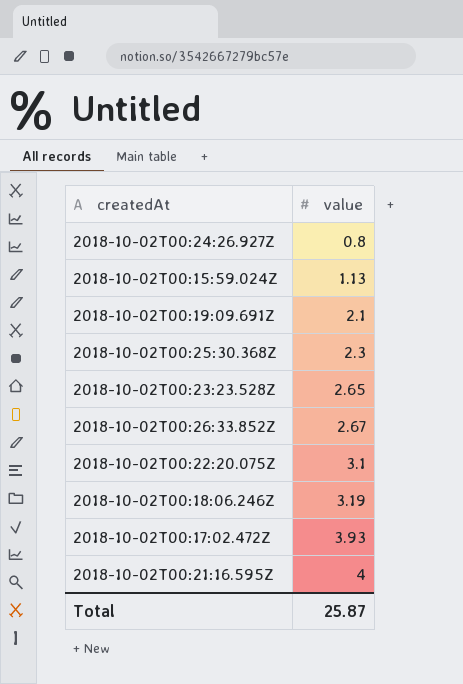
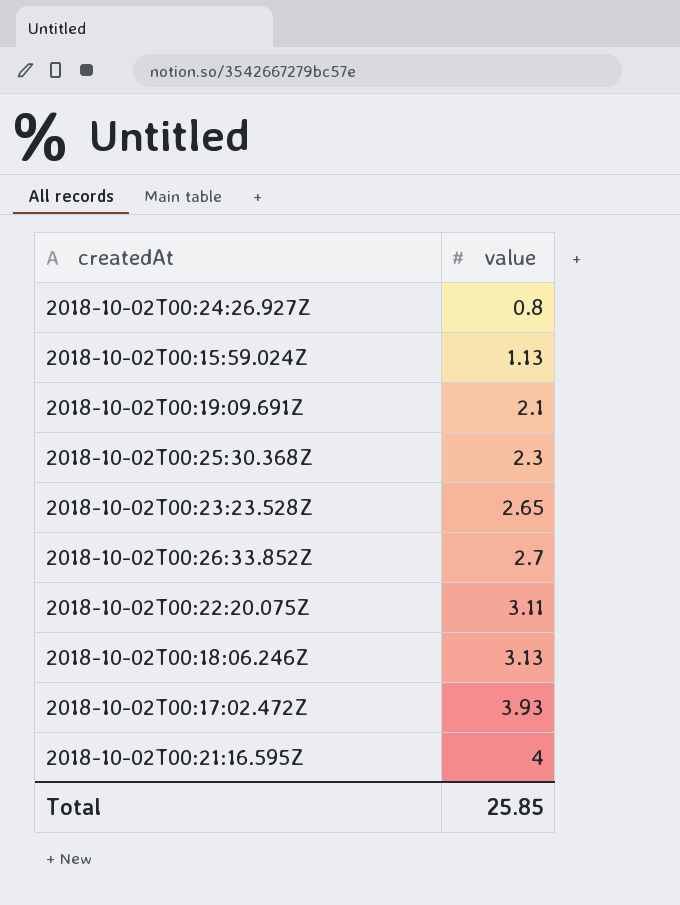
2018-10-02T00:26:33.852Z | value: 2.67 -> 2.7
2018-10-02T00:22:20.075Z | value: 3.1 -> 3.11
2018-10-02T00:18:06.246Z | value: 3.19 -> 3.13
Total | value: 25.87 -> 25.85

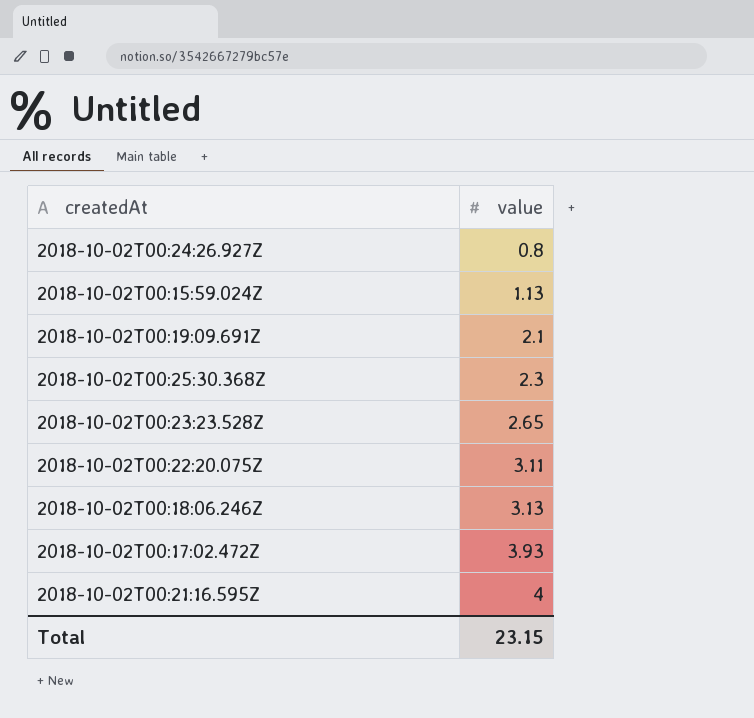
row 2018-10-02T00:26:33.852Z: 2.7 -> none
Total | value: 25.85 -> 23.15

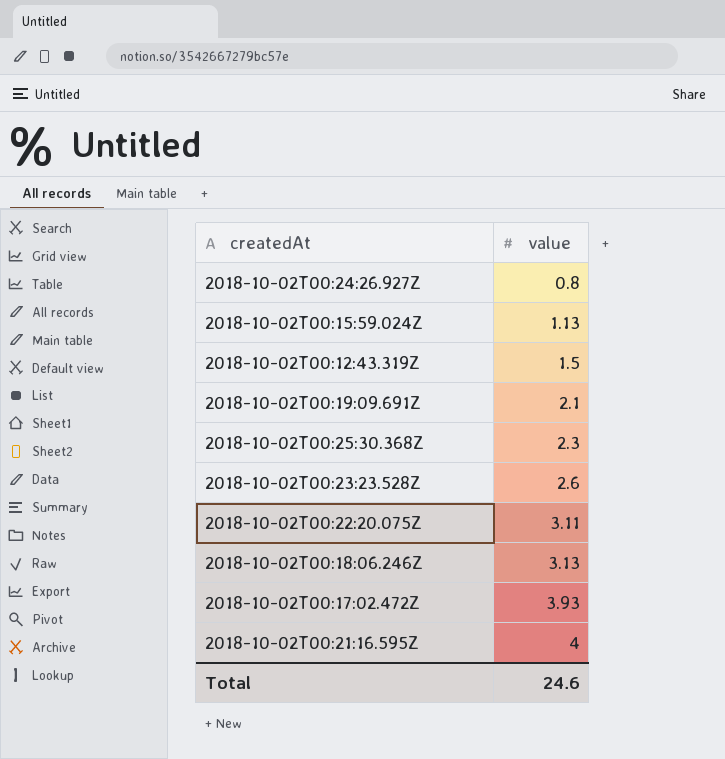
row 2018-10-02T00:12:43.319Z: none -> 1.5
2018-10-02T00:23:23.528Z | value: 2.65 -> 2.6
Total | value: 23.15 -> 24.6

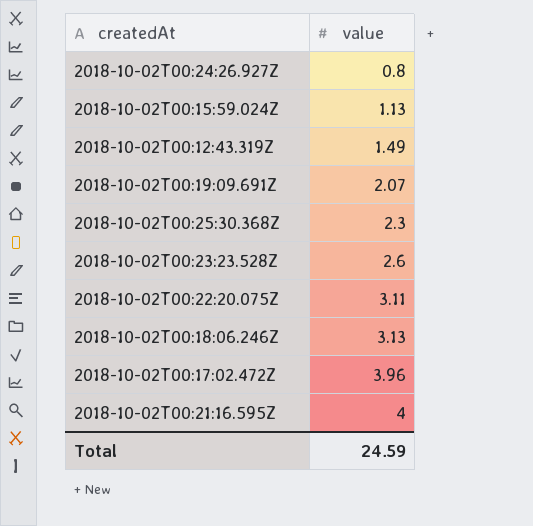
2018-10-02T00:12:43.319Z | value: 1.5 -> 1.49
2018-10-02T00:19:09.691Z | value: 2.1 -> 2.07
2018-10-02T00:17:02.472Z | value: 3.93 -> 3.96
Total | value: 24.6 -> 24.59

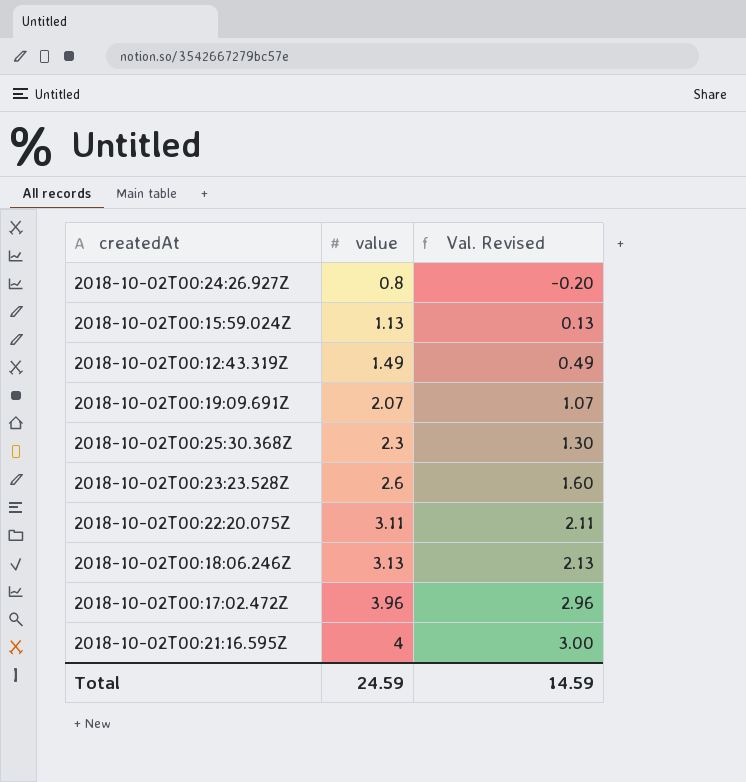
column Val. Revised | formula: none -> [value] - 1

